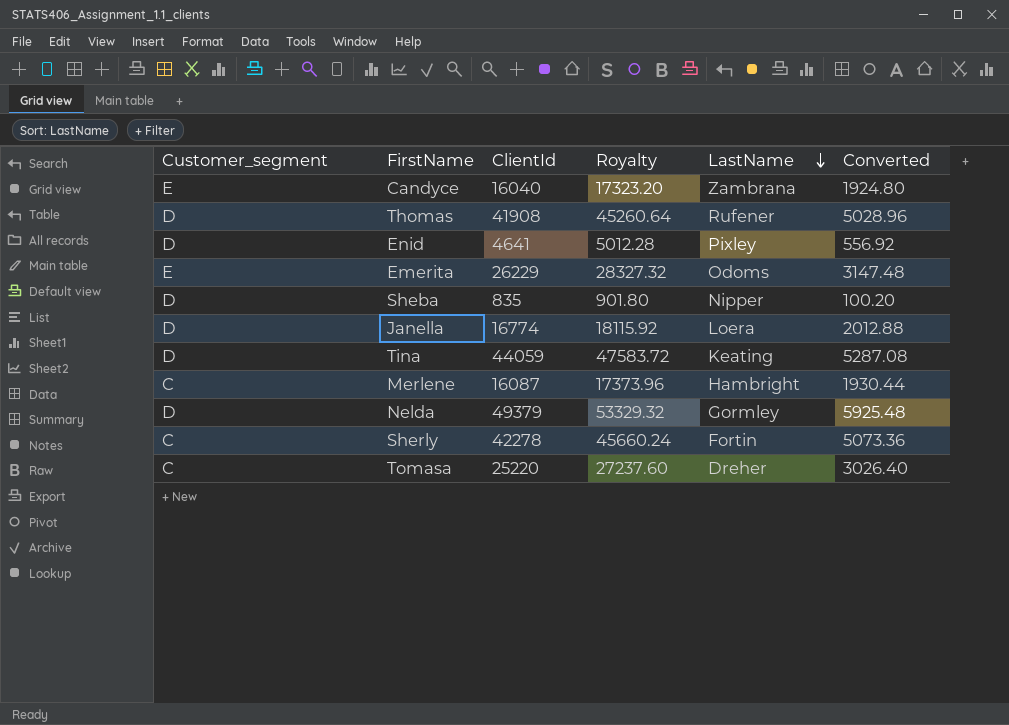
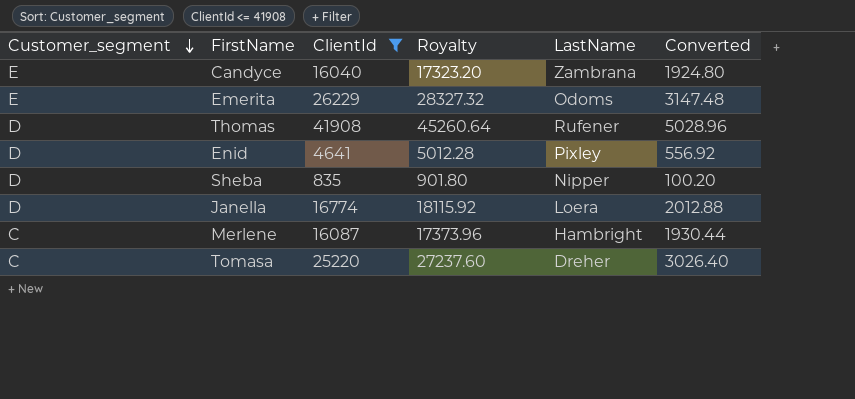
filter: none -> ClientId <= 41908
row order: LastName descending -> Customer_segment descending

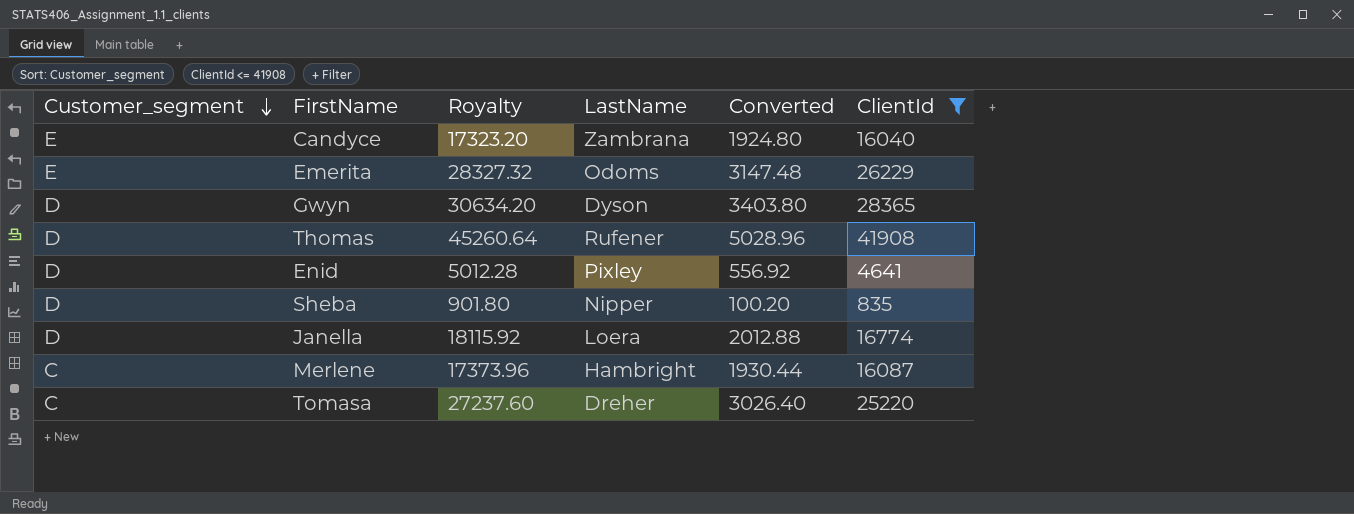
column ClientId | position: 3 -> 6
row Gwyn: none -> D | 30634.20 | Dyson | 3403.80 | 28365

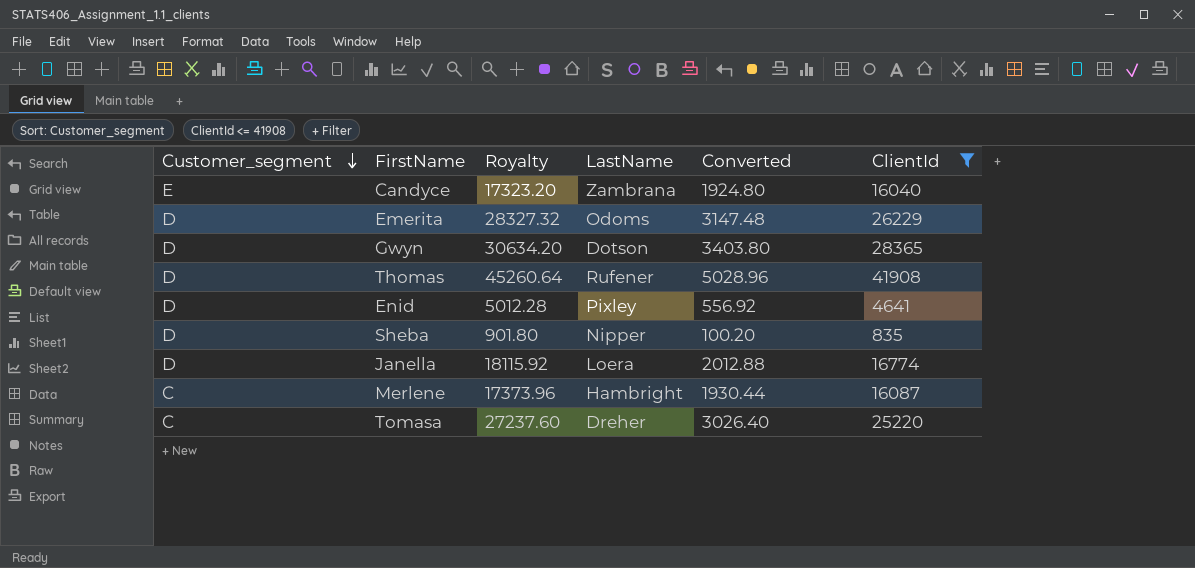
Emerita | Customer_segment: E -> D
Gwyn | LastName: Dyson -> Dotson

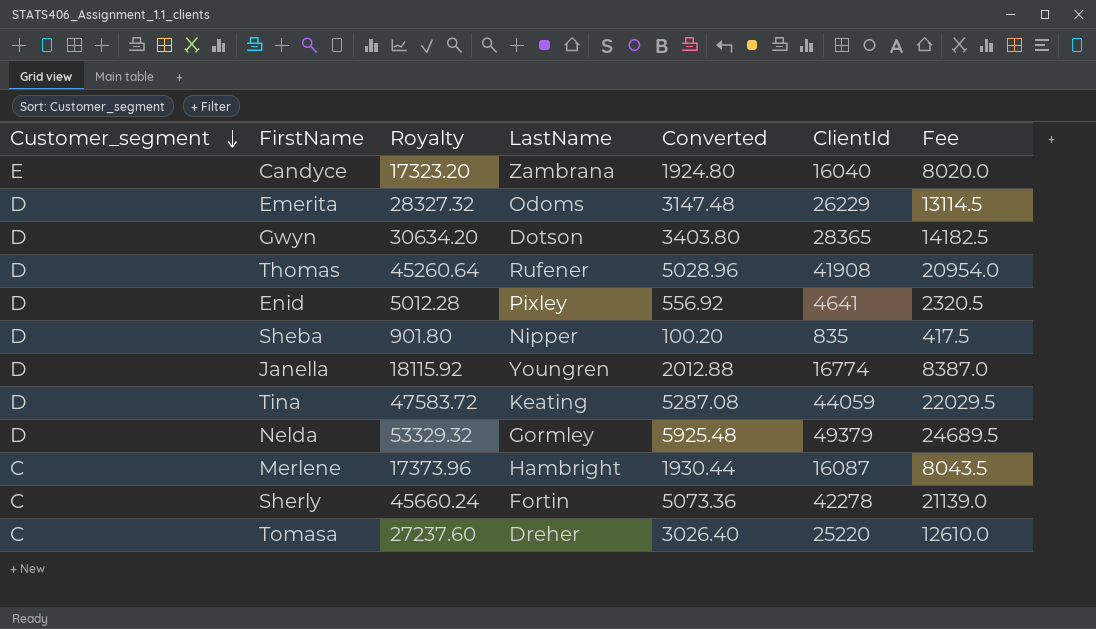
filter: ClientId <= 41908 -> none
column Fee | formula: none -> [ClientId] * 0.5
Janella | LastName: Loera -> Youngren

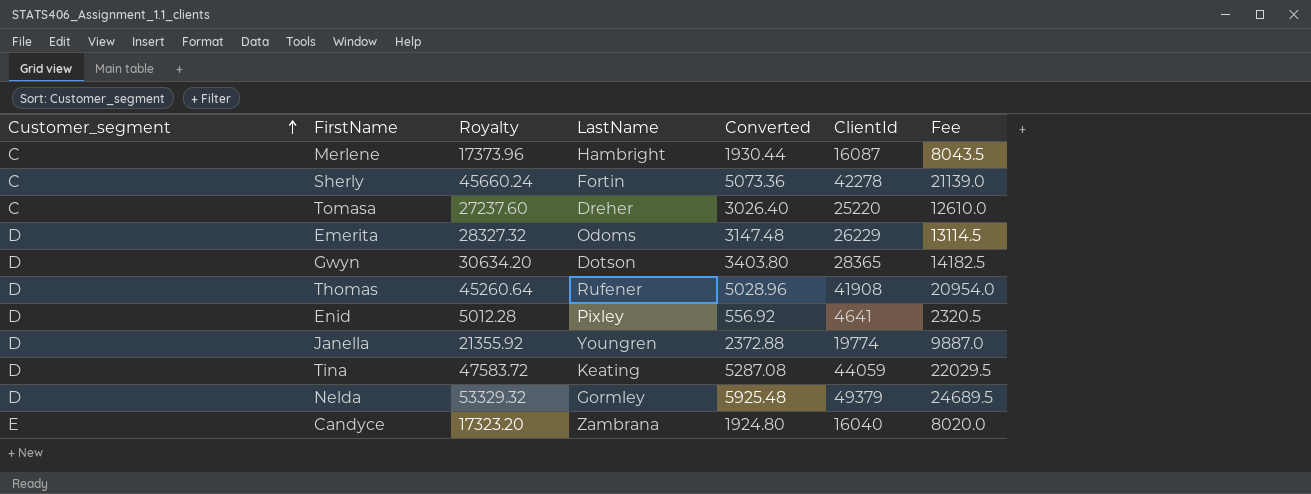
row order: Customer_segment descending -> Customer_segment ascending
row Sheba: D | 901.80 | Nipper | 100.20 | 835 | 417.5 -> none
Janella | Royalty: 18115.92 -> 21355.92
Janella | Converted: 2012.88 -> 2372.88
Janella | ClientId: 16774 -> 19774
Janella | Fee: 8387.0 -> 9887.0

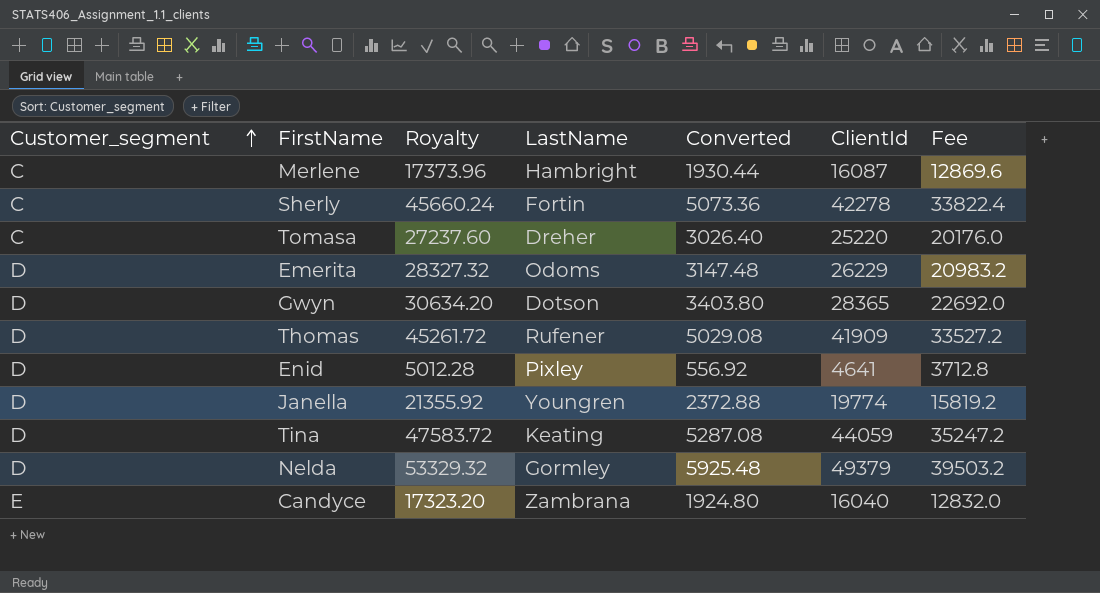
column Fee | formula: [ClientId] * 0.5 -> [ClientId] * 0.8
Thomas | Royalty: 45260.64 -> 45261.72
Thomas | Converted: 5028.96 -> 5029.08
Thomas | ClientId: 41908 -> 41909

